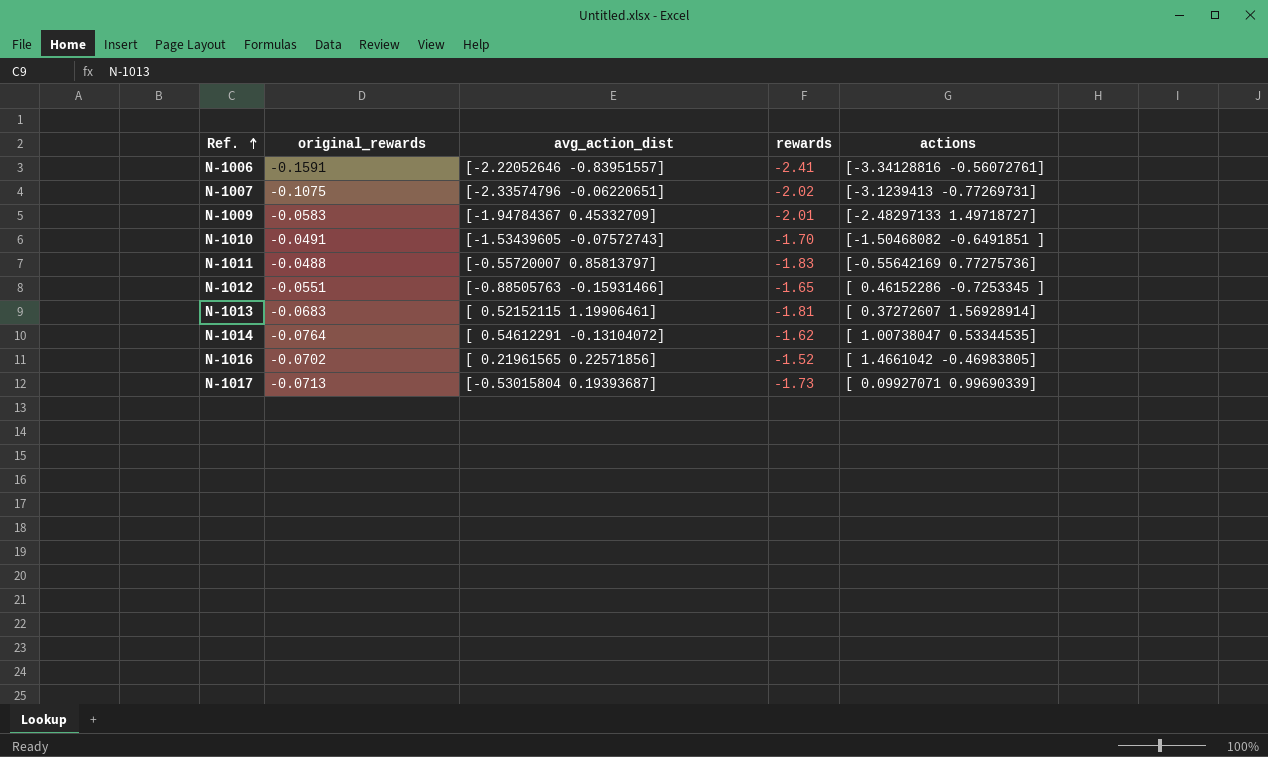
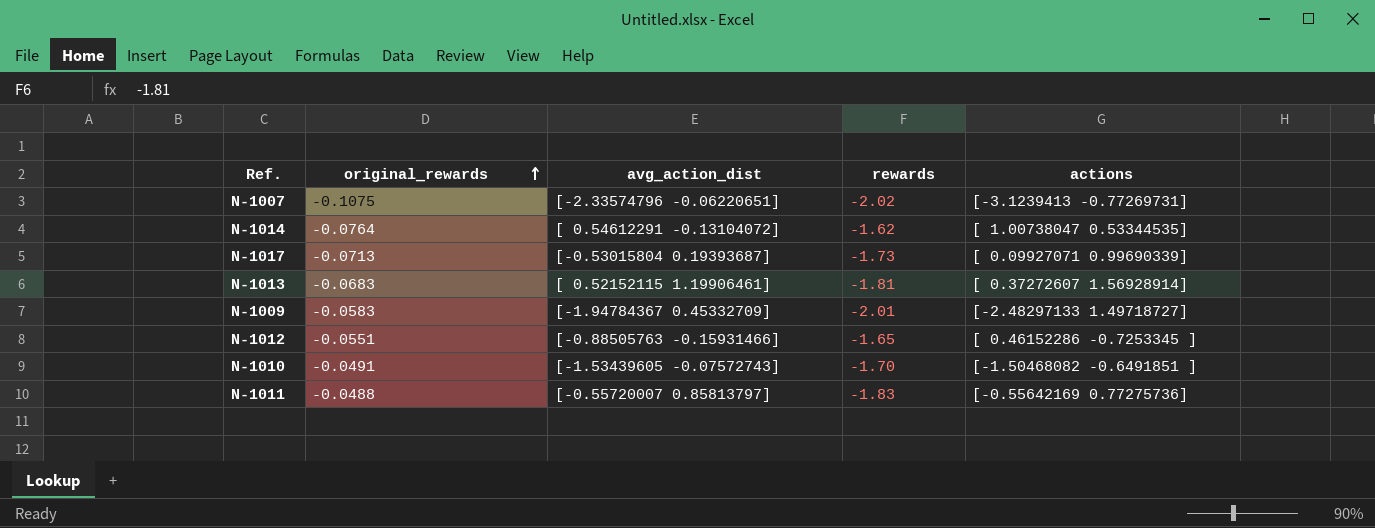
row order: Ref. ascending -> original_rewards ascending
row N-1006: -0.1591 | [-2.22052646 -0.83951557] | -2.41 | [-3.34128816 -0.56072761] -> none
row N-1016: -0.0702 | [ 0.21961565 0.22571856] | -1.52 | [ 1.4661042 -0.46983805] -> none

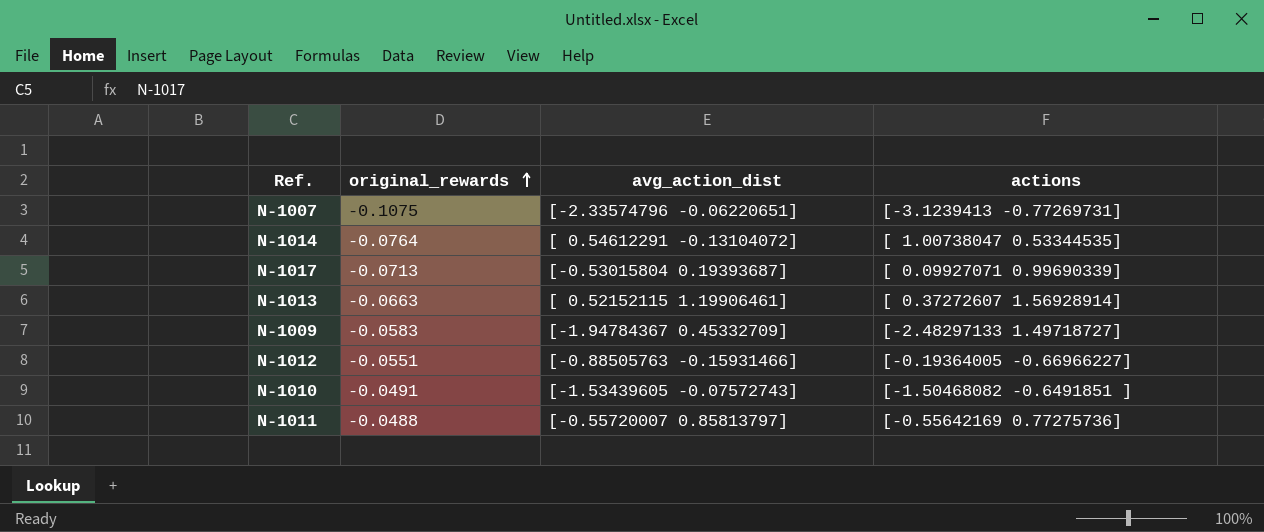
column rewards | position: 4 -> none
N-1013 | original_rewards: -0.0683 -> -0.0663
N-1012 | actions: [ 0.46152286 -0.7253345 ] -> [-0.19364005 -0.66966227]

